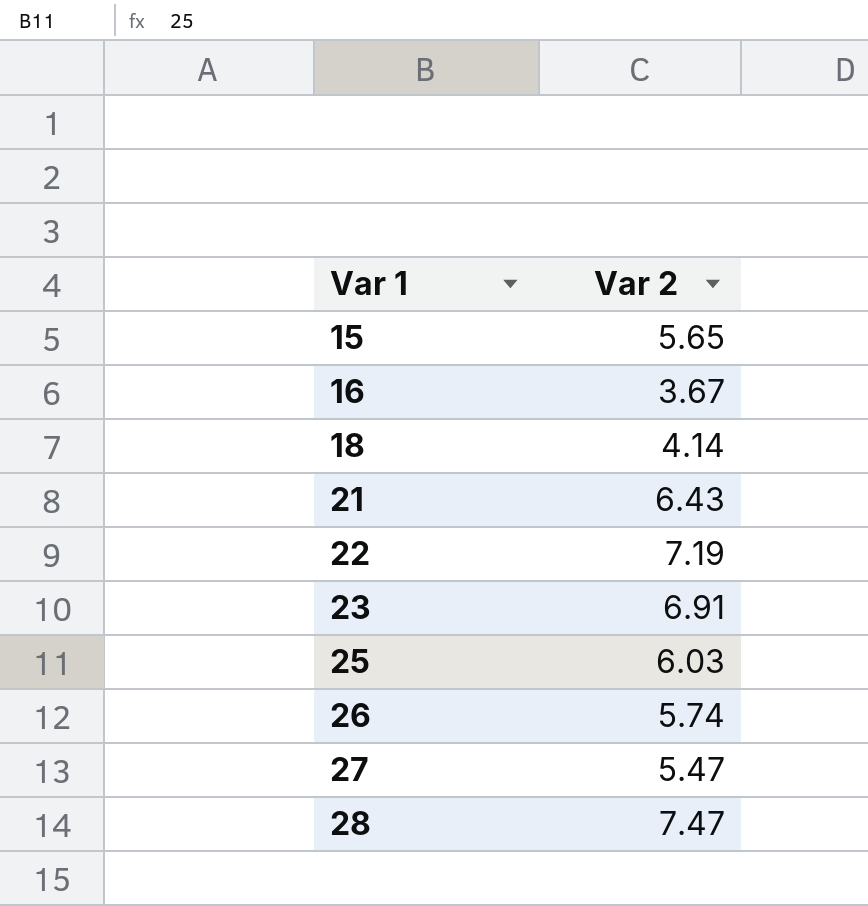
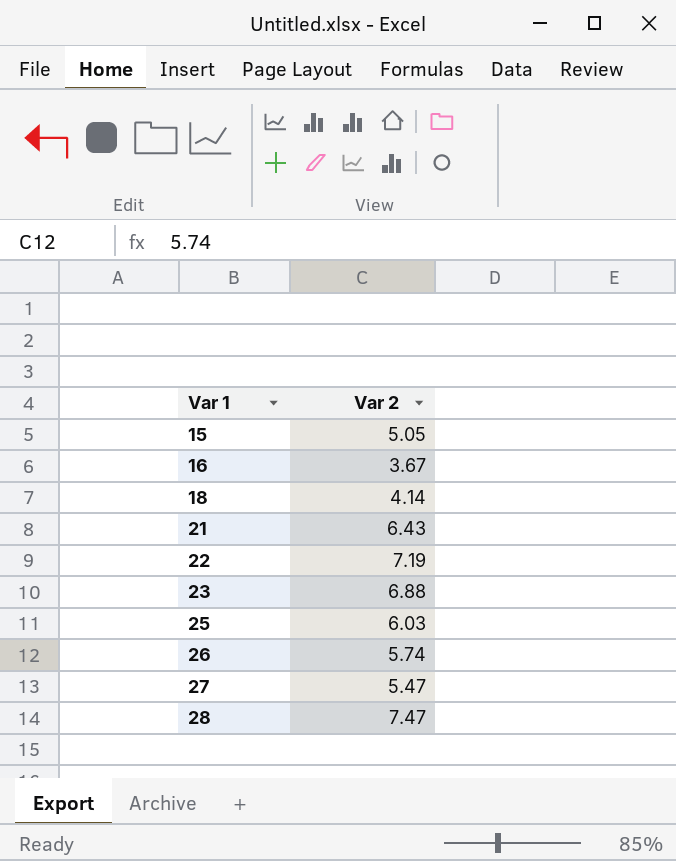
15 | Var 2: 5.65 -> 5.05
23 | Var 2: 6.91 -> 6.88

